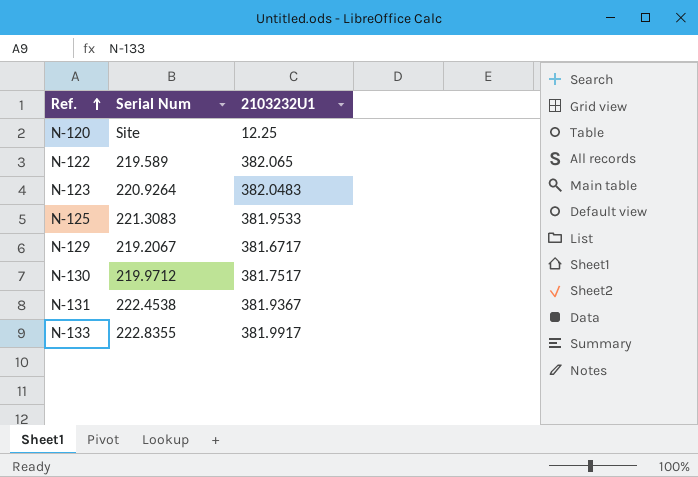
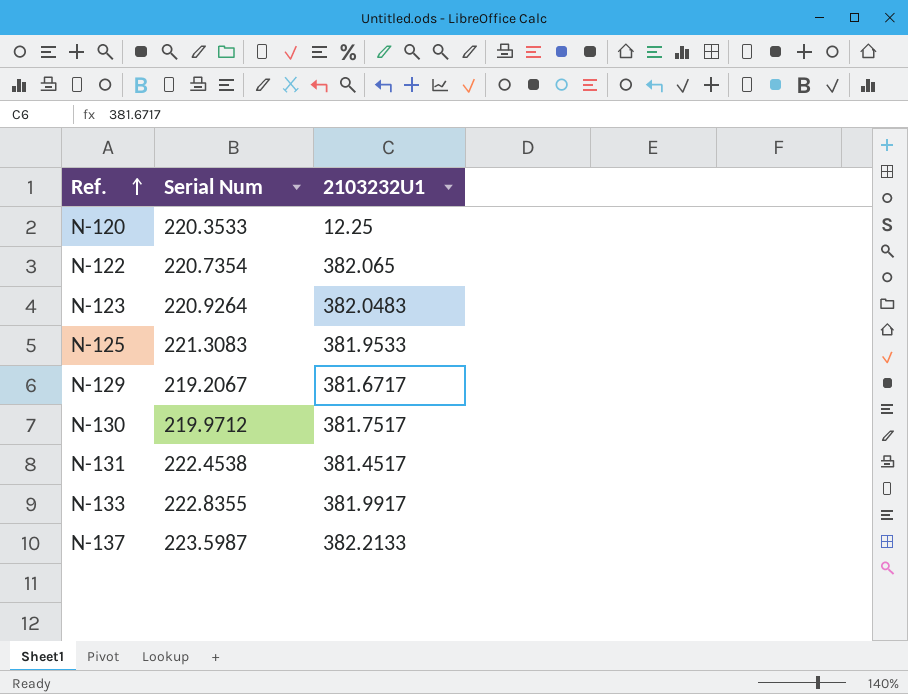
N-120 | Serial Num: Site -> 220.3533
N-122 | Serial Num: 219.589 -> 220.7354
N-131 | 2103232U1: 381.9367 -> 381.4517
row N-137: none -> 223.5987 | 382.2133

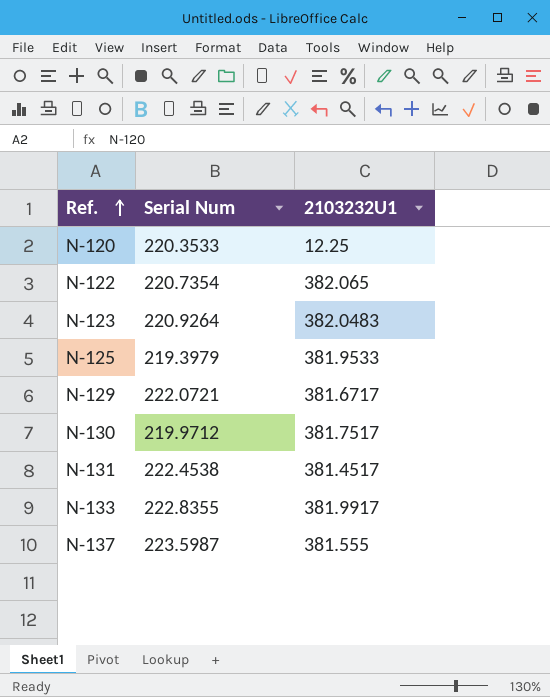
N-125 | Serial Num: 221.3083 -> 219.3979
N-129 | Serial Num: 219.2067 -> 222.0721
N-137 | 2103232U1: 382.2133 -> 381.555

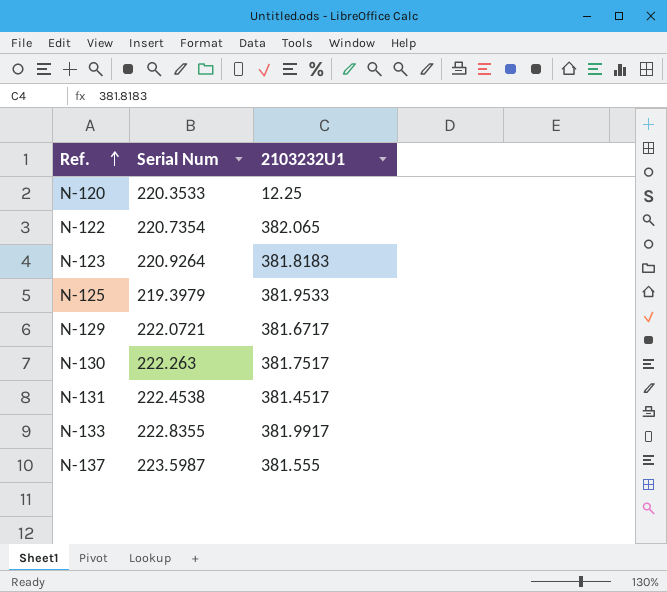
N-123 | 2103232U1: 382.0483 -> 381.8183
N-130 | Serial Num: 219.9712 -> 222.263

